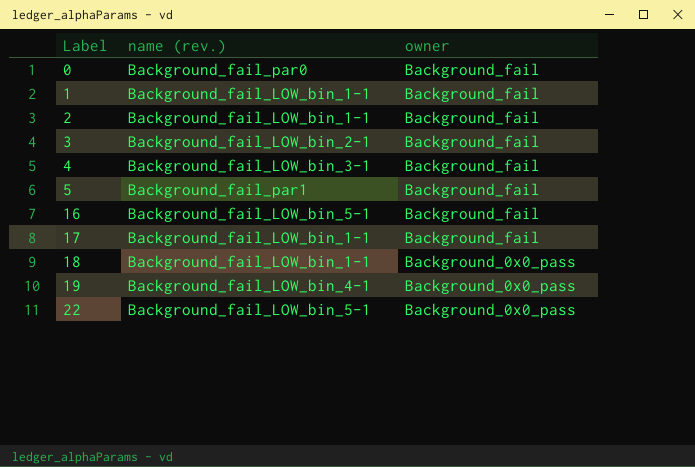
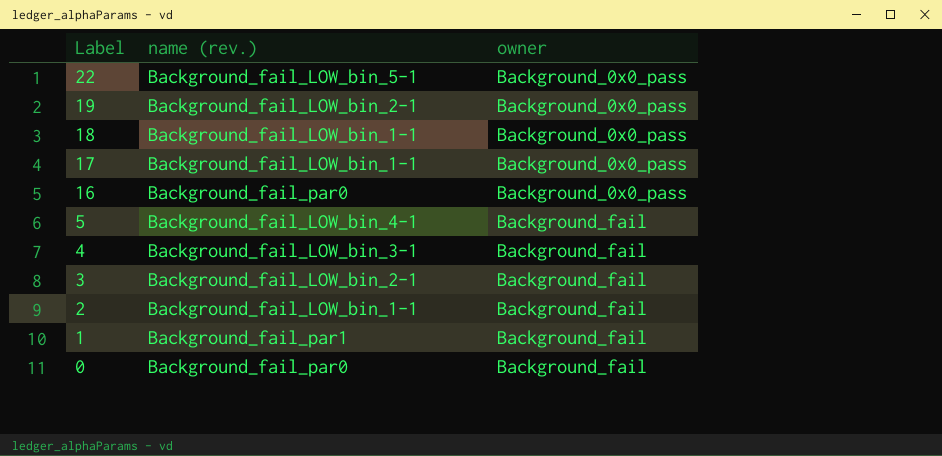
row order: Label ascending -> Label descending
19 | name (rev.): Background_fail_LOW_bin_4-1 -> Background_fail_LOW_bin_2-1
17 | owner: Background_fail -> Background_0x0_pass
16 | name (rev.): Background_fail_LOW_bin_5-1 -> Background_fail_par0
16 | owner: Background_fail -> Background_0x0_pass
5 | name (rev.): Background_fail_par1 -> Background_fail_LOW_bin_4-1
1 | name (rev.): Background_fail_LOW_bin_1-1 -> Background_fail_par1

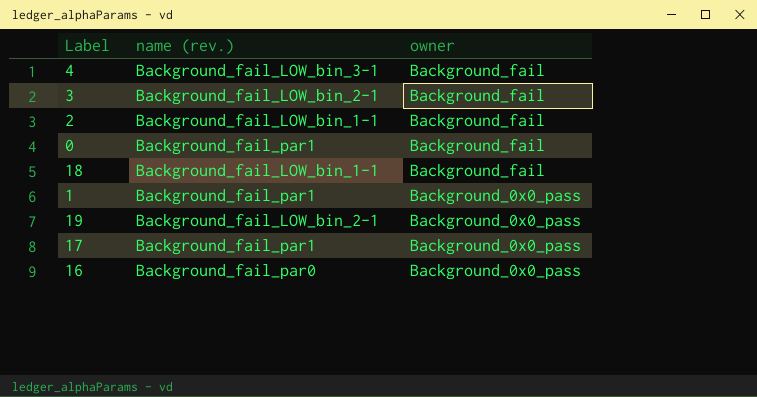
row order: Label descending -> owner descending
row 22: Background_fail_LOW_bin_5-1 | Background_0x0_pass -> none
row 5: Background_fail_LOW_bin_4-1 | Background_fail -> none
0 | name (rev.): Background_fail_par0 -> Background_fail_par1
18 | owner: Background_0x0_pass -> Background_fail
1 | owner: Background_fail -> Background_0x0_pass
17 | name (rev.): Background_fail_LOW_bin_1-1 -> Background_fail_par1

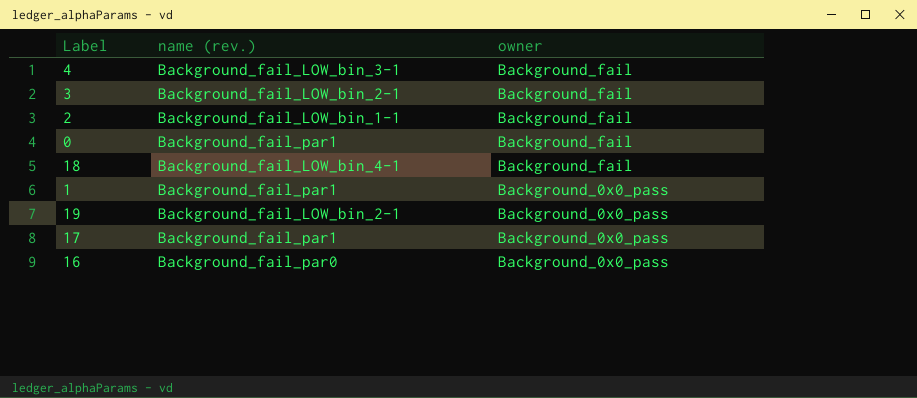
18 | name (rev.): Background_fail_LOW_bin_1-1 -> Background_fail_LOW_bin_4-1

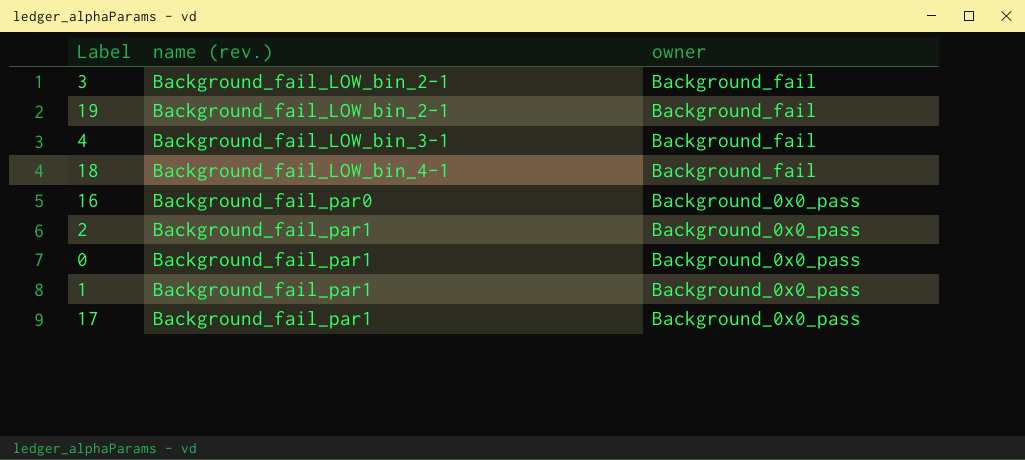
row order: owner descending -> name (rev.) ascending
19 | owner: Background_0x0_pass -> Background_fail
2 | name (rev.): Background_fail_LOW_bin_1-1 -> Background_fail_par1
2 | owner: Background_fail -> Background_0x0_pass
0 | owner: Background_fail -> Background_0x0_pass

